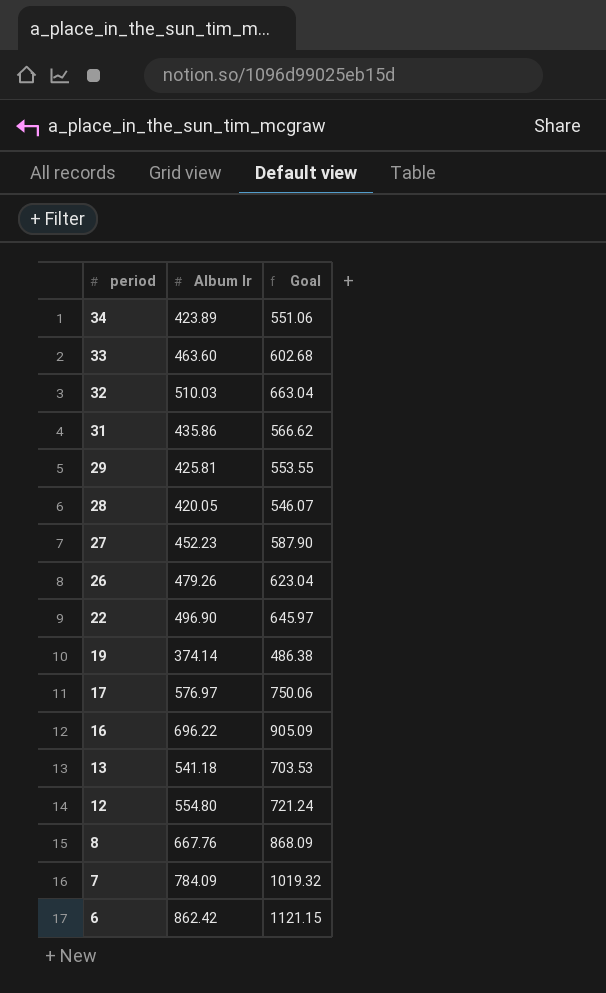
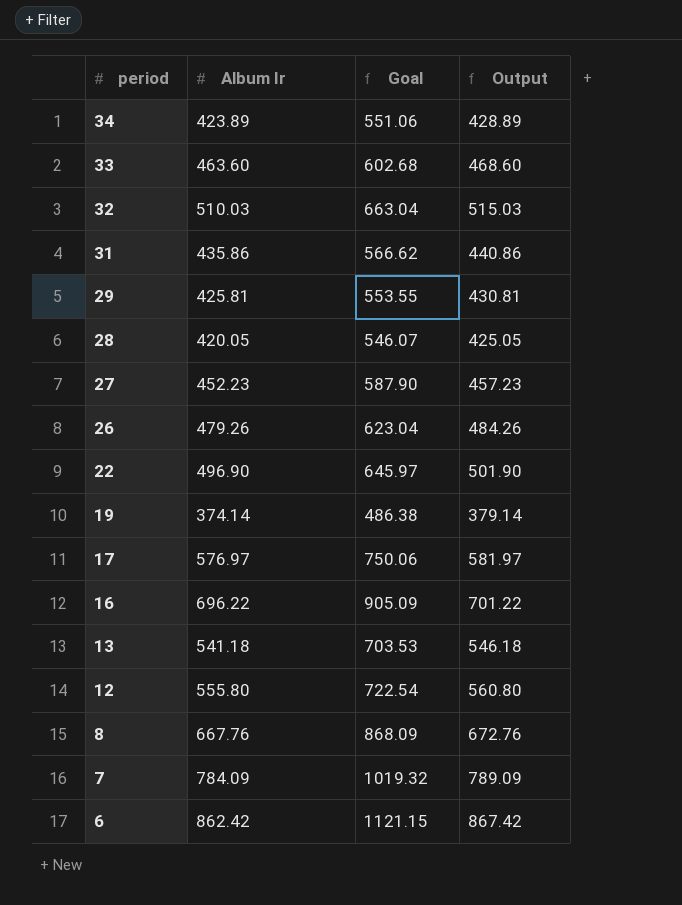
column Output | formula: none -> [Album Ir] + 5
12 | Album Ir: 554.80 -> 555.80
12 | Goal: 721.24 -> 722.54

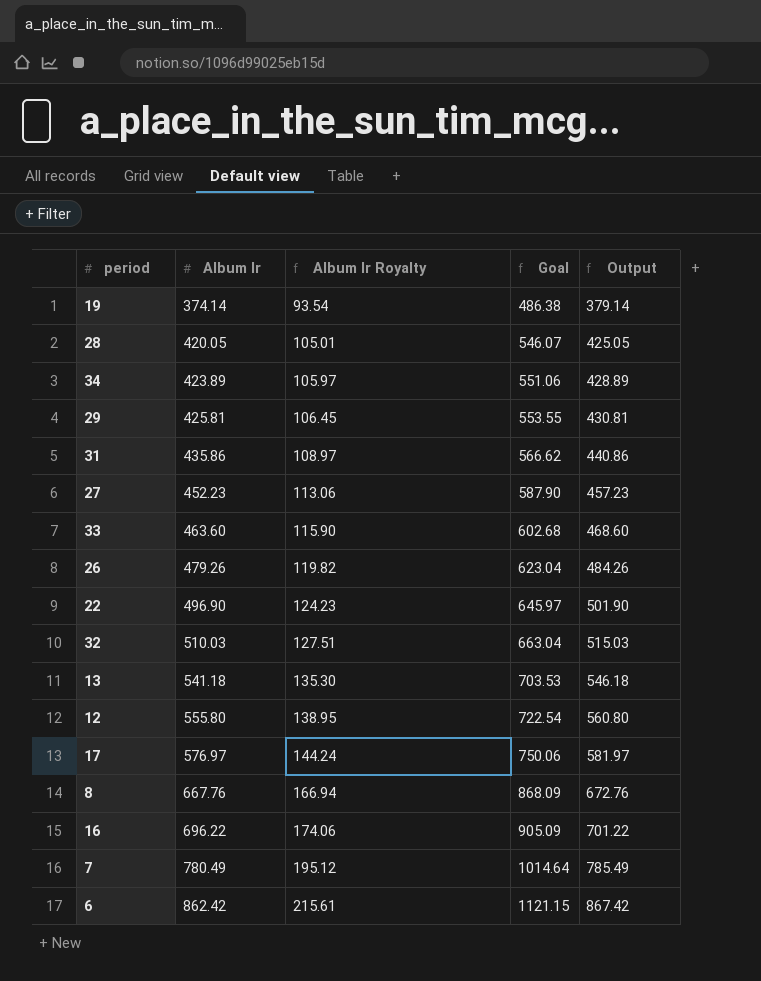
row order: period descending -> Album Ir ascending
column Album Ir Royalty | formula: none -> [Album Ir] * 0.25
7 | Album Ir: 784.09 -> 780.49
7 | Goal: 1019.32 -> 1014.64
7 | Output: 789.09 -> 785.49

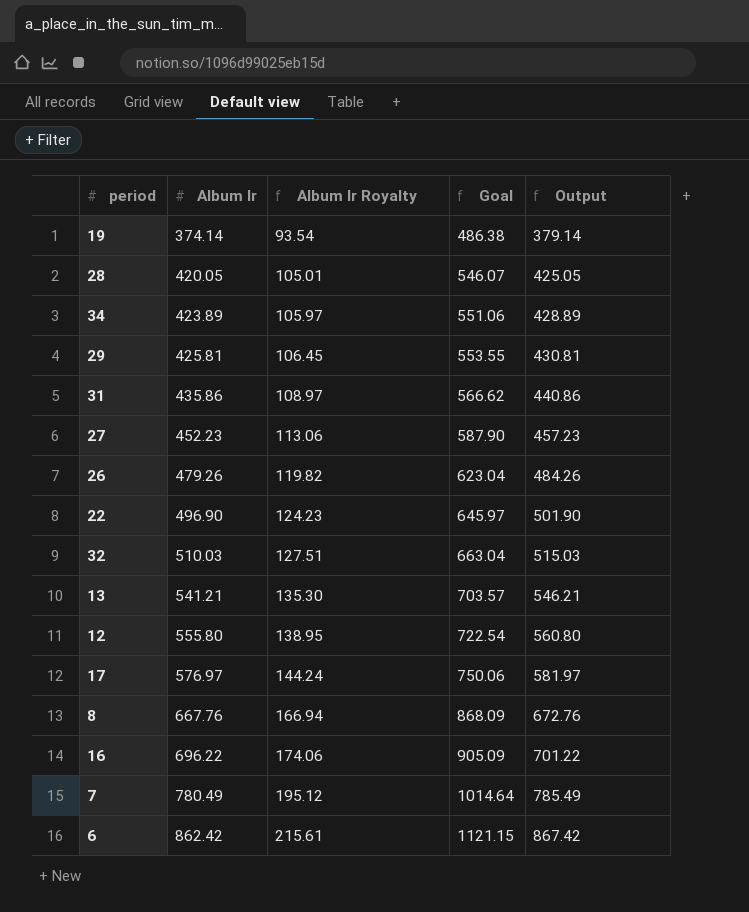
row 33: 463.60 | 115.90 | 602.68 | 468.60 -> none
13 | Album Ir: 541.18 -> 541.21
13 | Goal: 703.53 -> 703.57
13 | Output: 546.18 -> 546.21

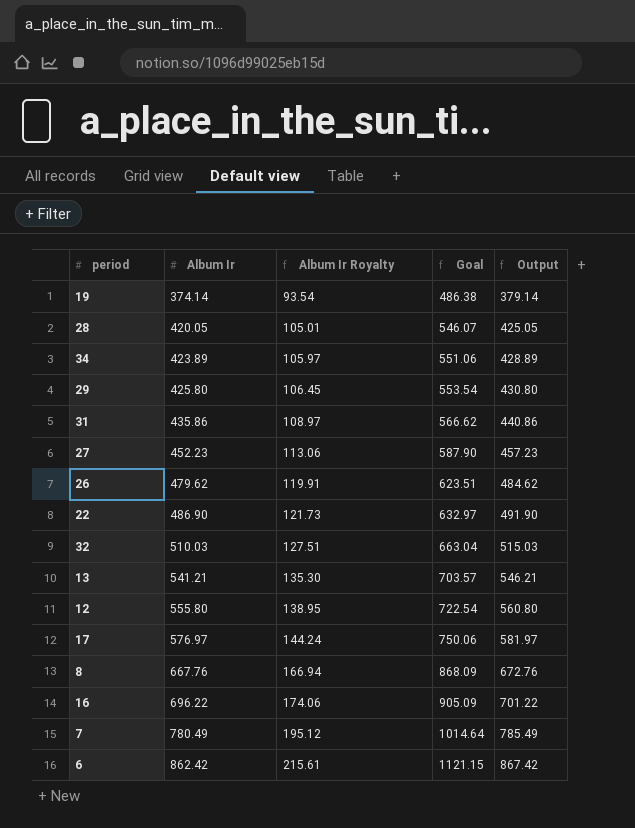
29 | Album Ir: 425.81 -> 425.80
29 | Goal: 553.55 -> 553.54
29 | Output: 430.81 -> 430.80
26 | Album Ir: 479.26 -> 479.62
26 | Album Ir Royalty: 119.82 -> 119.91
26 | Goal: 623.04 -> 623.51
26 | Output: 484.26 -> 484.62
22 | Album Ir: 496.90 -> 486.90
22 | Album Ir Royalty: 124.23 -> 121.73
22 | Goal: 645.97 -> 632.97
22 | Output: 501.90 -> 491.90

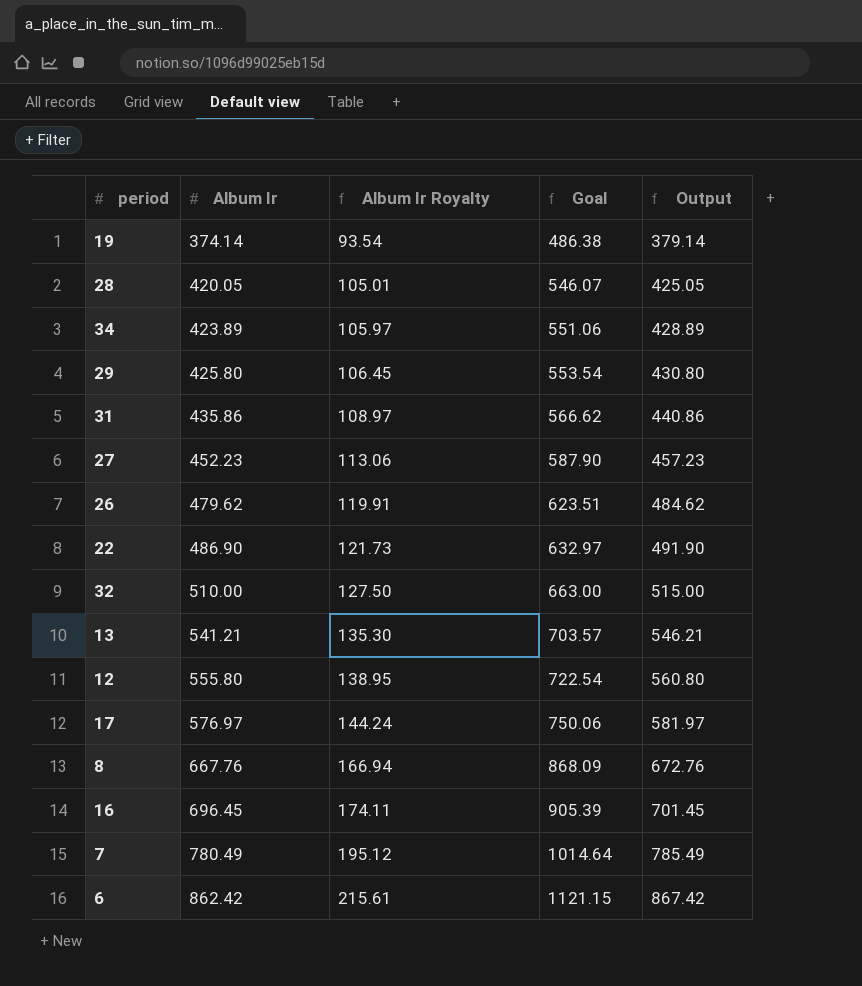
32 | Album Ir: 510.03 -> 510.00
32 | Album Ir Royalty: 127.51 -> 127.50
32 | Goal: 663.04 -> 663.00
32 | Output: 515.03 -> 515.00
16 | Album Ir: 696.22 -> 696.45
16 | Album Ir Royalty: 174.06 -> 174.11
16 | Goal: 905.09 -> 905.39
16 | Output: 701.22 -> 701.45

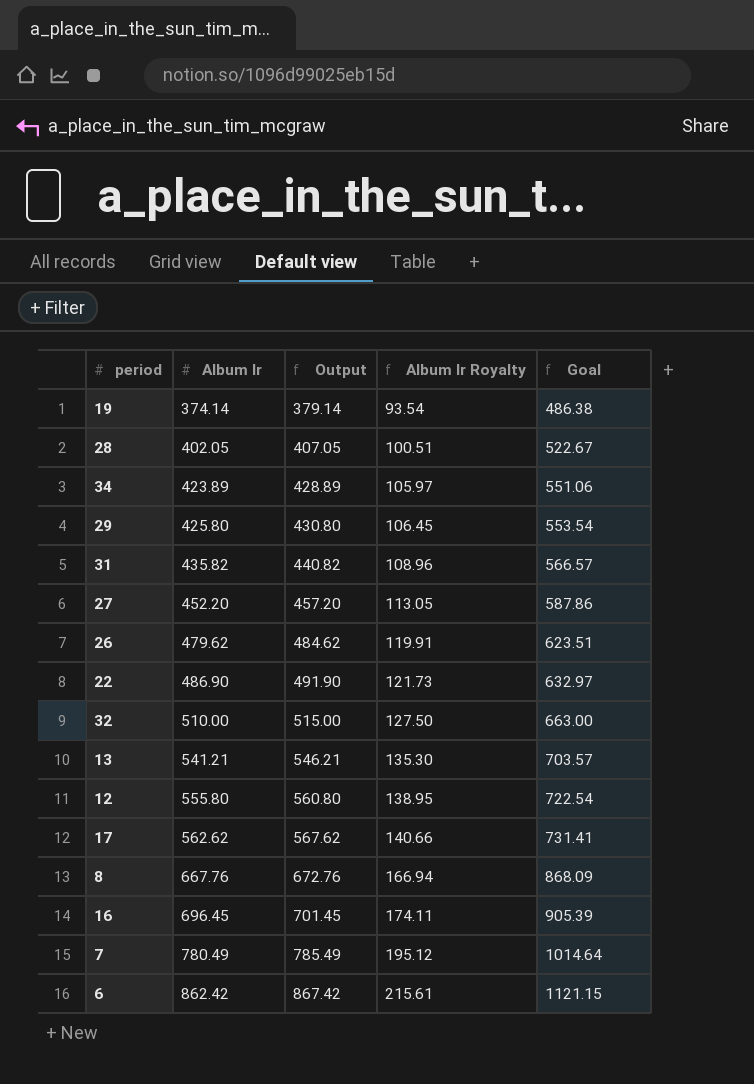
column Output | position: 5 -> 3
28 | Album Ir: 420.05 -> 402.05
28 | Output: 425.05 -> 407.05
28 | Album Ir Royalty: 105.01 -> 100.51
28 | Goal: 546.07 -> 522.67
31 | Album Ir: 435.86 -> 435.82
31 | Output: 440.86 -> 440.82
31 | Album Ir Royalty: 108.97 -> 108.96
31 | Goal: 566.62 -> 566.57
27 | Album Ir: 452.23 -> 452.20
27 | Output: 457.23 -> 457.20
27 | Album Ir Royalty: 113.06 -> 113.05
27 | Goal: 587.90 -> 587.86
17 | Album Ir: 576.97 -> 562.62
17 | Output: 581.97 -> 567.62
17 | Album Ir Royalty: 144.24 -> 140.66
17 | Goal: 750.06 -> 731.41

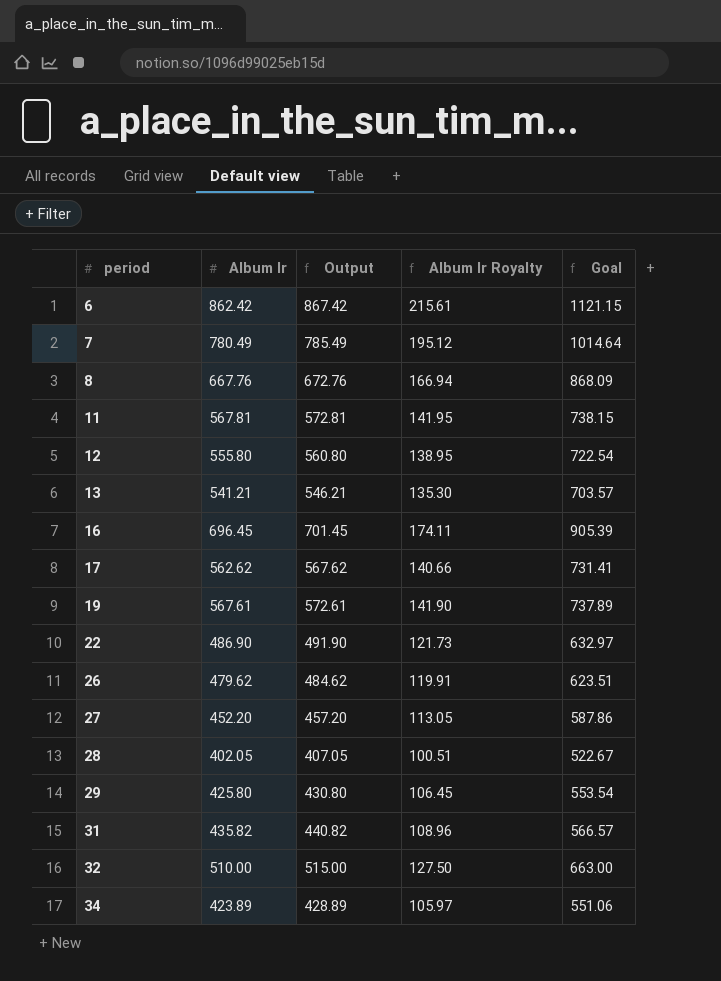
row order: Album Ir ascending -> period ascending
row 11: none -> 567.81 | 572.81 | 141.95 | 738.15
19 | Album Ir: 374.14 -> 567.61
19 | Output: 379.14 -> 572.61
19 | Album Ir Royalty: 93.54 -> 141.90
19 | Goal: 486.38 -> 737.89

